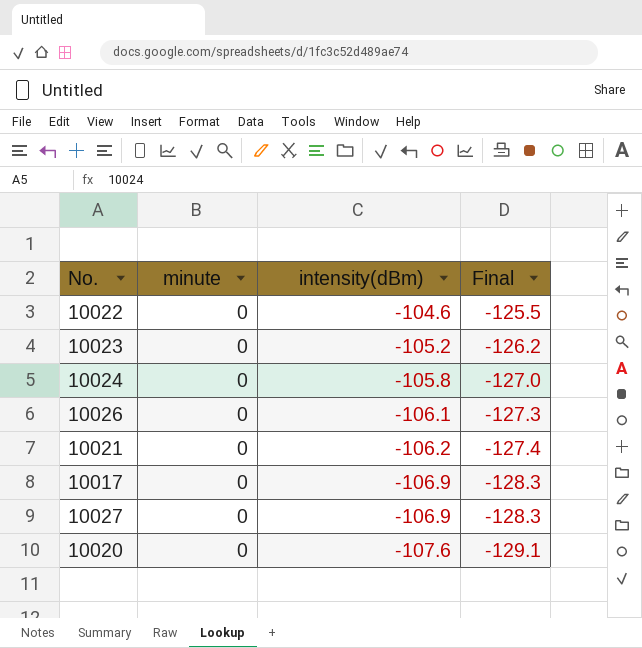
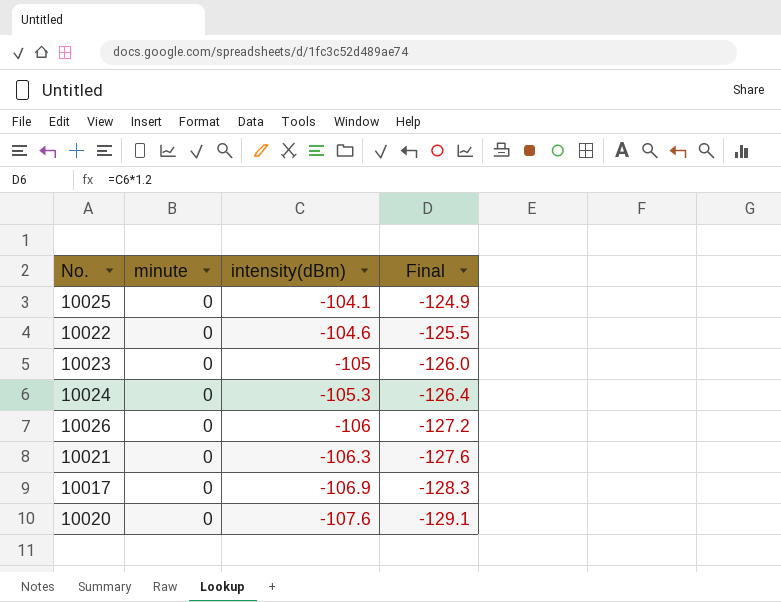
row 10027: 0 | -106.9 | -128.3 -> none
row 10025: none -> 0 | -104.1 | -124.9
10023 | intensity(dBm): -105.2 -> -105
10023 | Final: -126.2 -> -126.0
10024 | intensity(dBm): -105.8 -> -105.3
10024 | Final: -127.0 -> -126.4
10026 | intensity(dBm): -106.1 -> -106
10026 | Final: -127.3 -> -127.2
10021 | intensity(dBm): -106.2 -> -106.3
10021 | Final: -127.4 -> -127.6

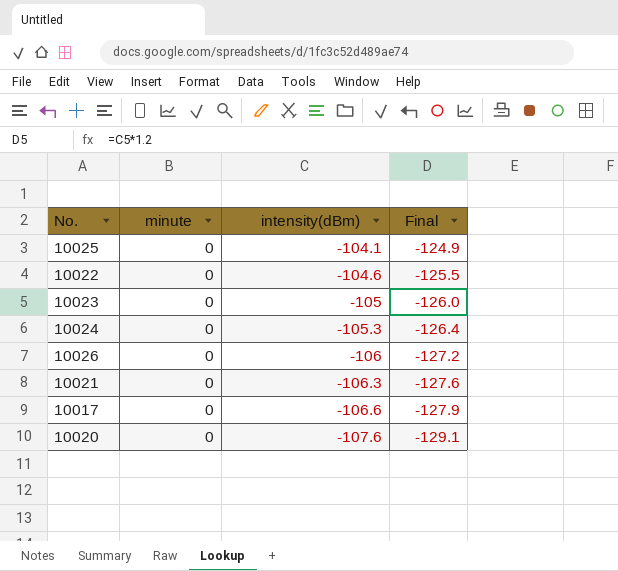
10017 | intensity(dBm): -106.9 -> -106.6
10017 | Final: -128.3 -> -127.9

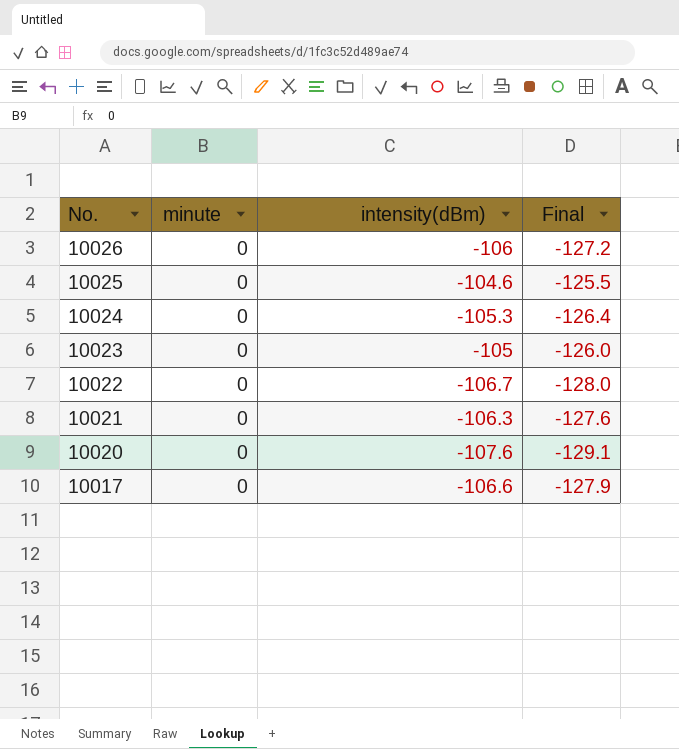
row order: intensity(dBm) descending -> No. descending
10025 | intensity(dBm): -104.1 -> -104.6
10025 | Final: -124.9 -> -125.5
10022 | intensity(dBm): -104.6 -> -106.7
10022 | Final: -125.5 -> -128.0

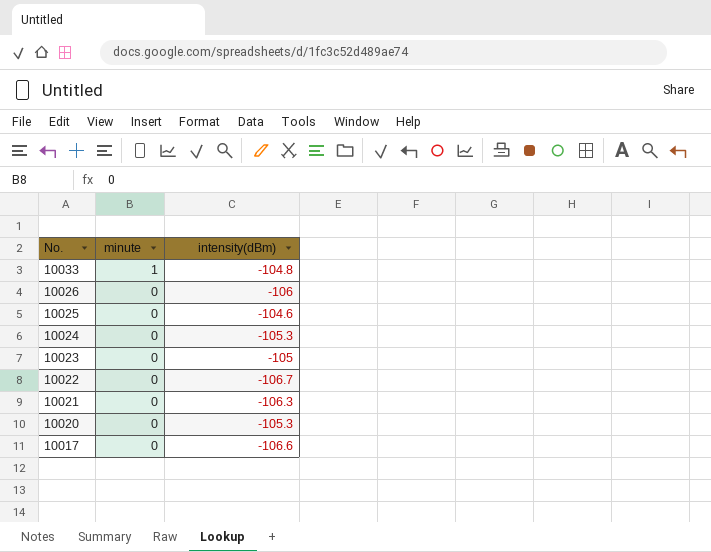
column Final | formula: [intensity(dBm)] * 1.2 -> none
row 10033: none -> 1 | -104.8
10020 | intensity(dBm): -107.6 -> -105.3

